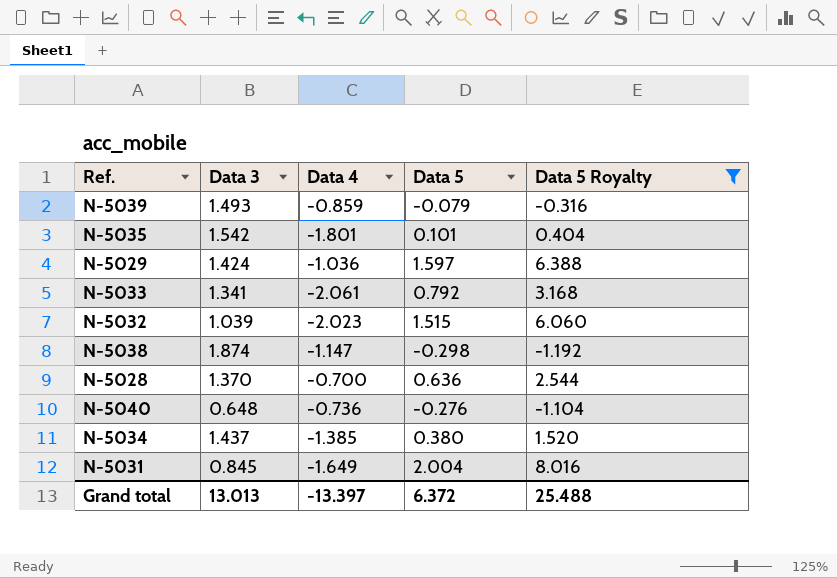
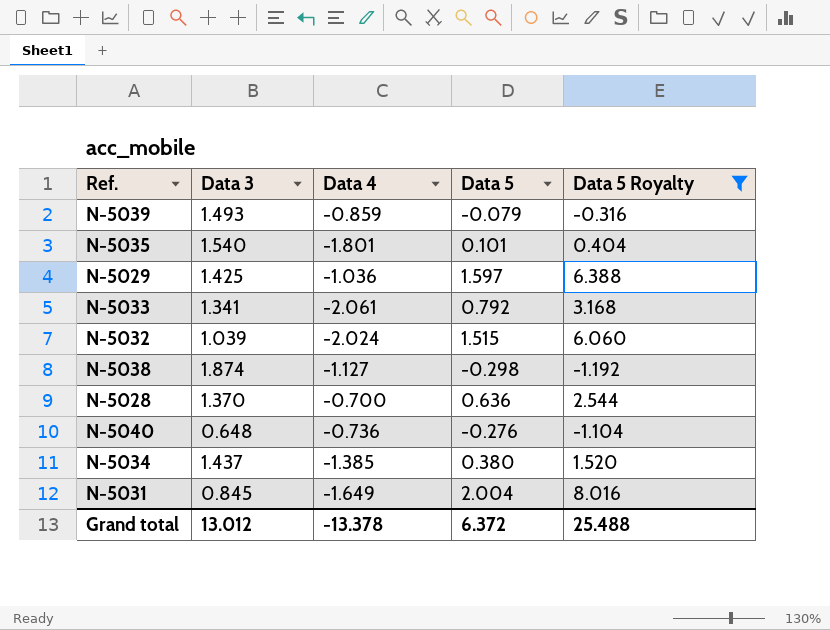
N-5035 | Data 3: 1.542 -> 1.540
N-5029 | Data 3: 1.424 -> 1.425
N-5032 | Data 4: -2.023 -> -2.024
N-5038 | Data 4: -1.147 -> -1.127
Grand total | Data 3: 13.013 -> 13.012
Grand total | Data 4: -13.397 -> -13.378

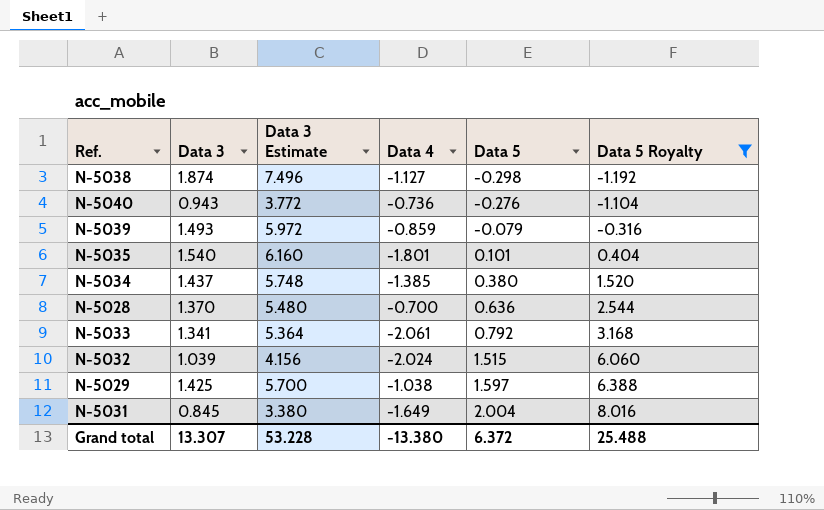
row order: none -> Data 5 ascending
column Data 3 Estimate | formula: none -> [Data 3] * 4
N-5040 | Data 3: 0.648 -> 0.943
N-5029 | Data 4: -1.036 -> -1.038
Grand total | Data 3: 13.012 -> 13.307
Grand total | Data 4: -13.378 -> -13.380

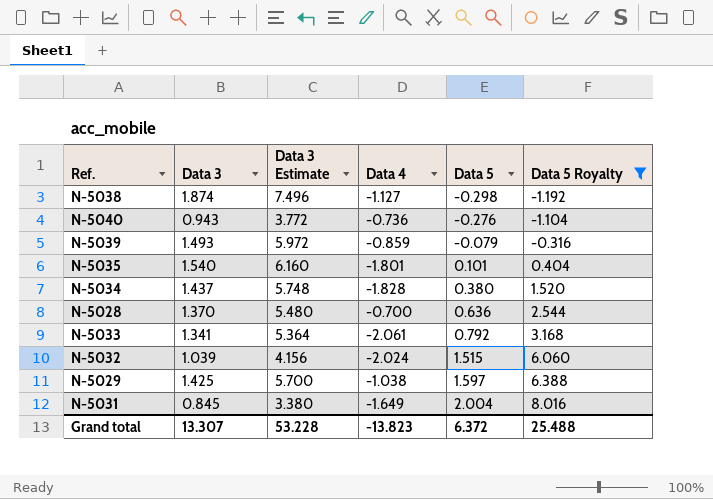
N-5034 | Data 4: -1.385 -> -1.828
Grand total | Data 4: -13.380 -> -13.823

